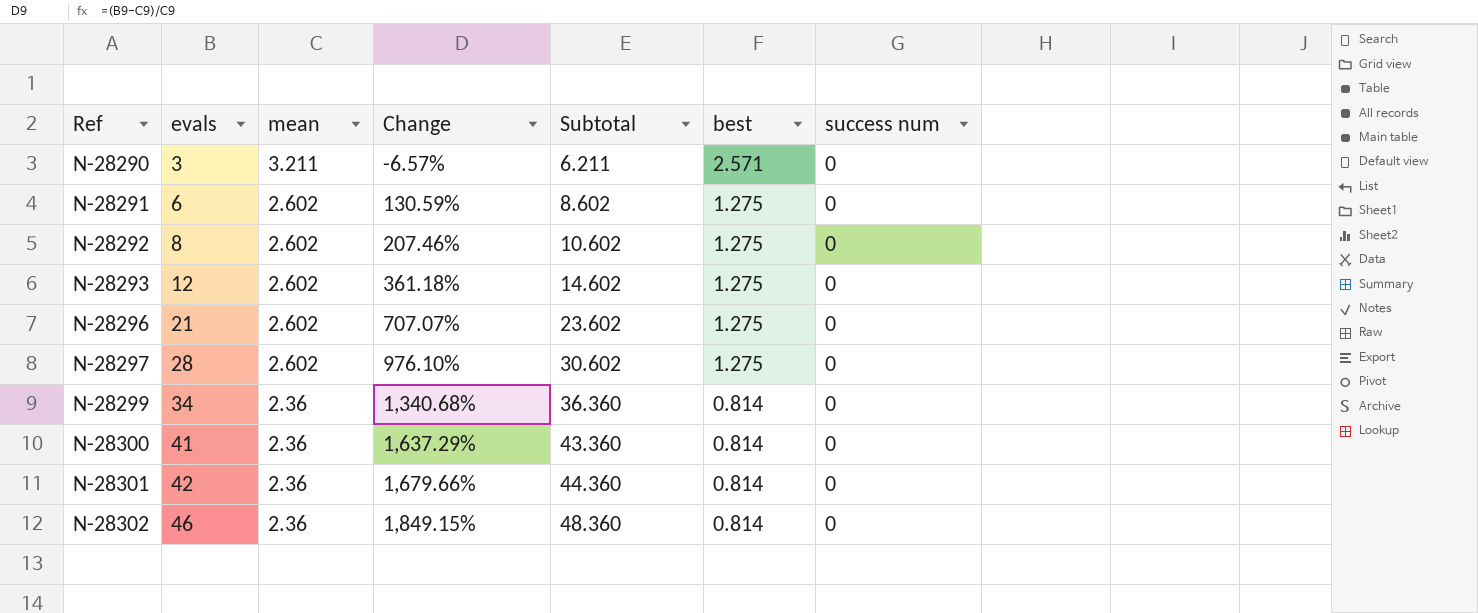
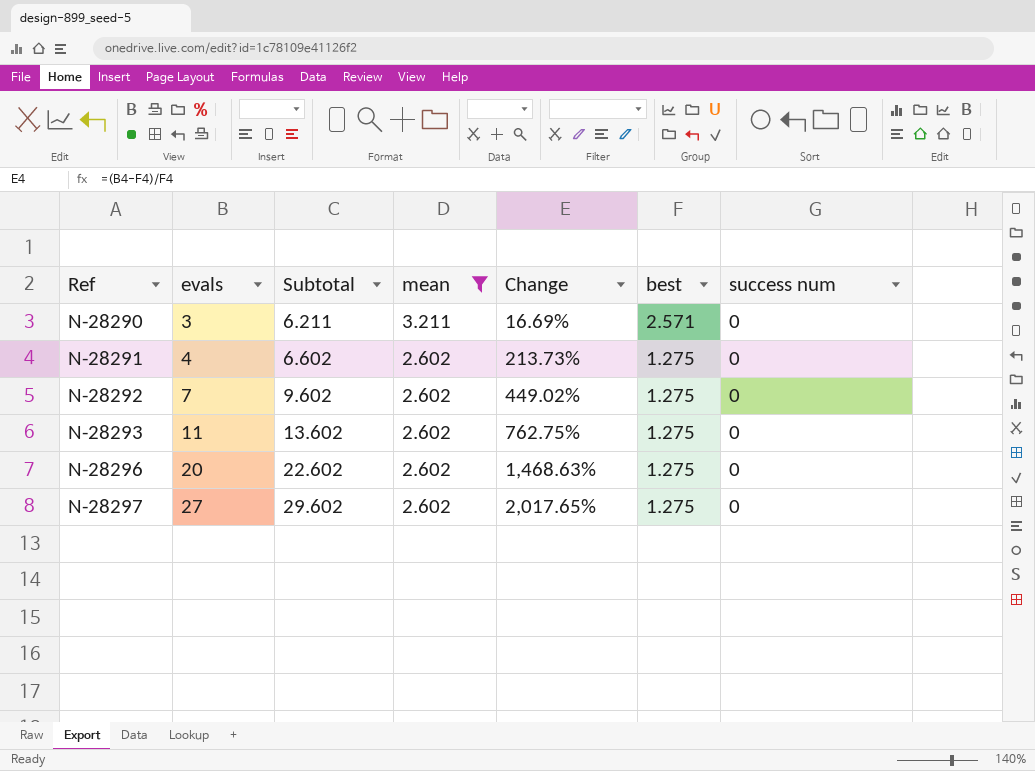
filter: none -> mean != 2.36
column Subtotal | position: 5 -> 3
column Change | formula: ([evals] - [mean]) / [mean] -> ([evals] - [best]) / [best]
N-28291 | evals: 6 -> 4
N-28291 | Subtotal: 8.602 -> 6.602
N-28292 | evals: 8 -> 7
N-28292 | Subtotal: 10.602 -> 9.602
N-28293 | evals: 12 -> 11
N-28293 | Subtotal: 14.602 -> 13.602
N-28296 | evals: 21 -> 20
N-28296 | Subtotal: 23.602 -> 22.602
N-28297 | evals: 28 -> 27
N-28297 | Subtotal: 30.602 -> 29.602

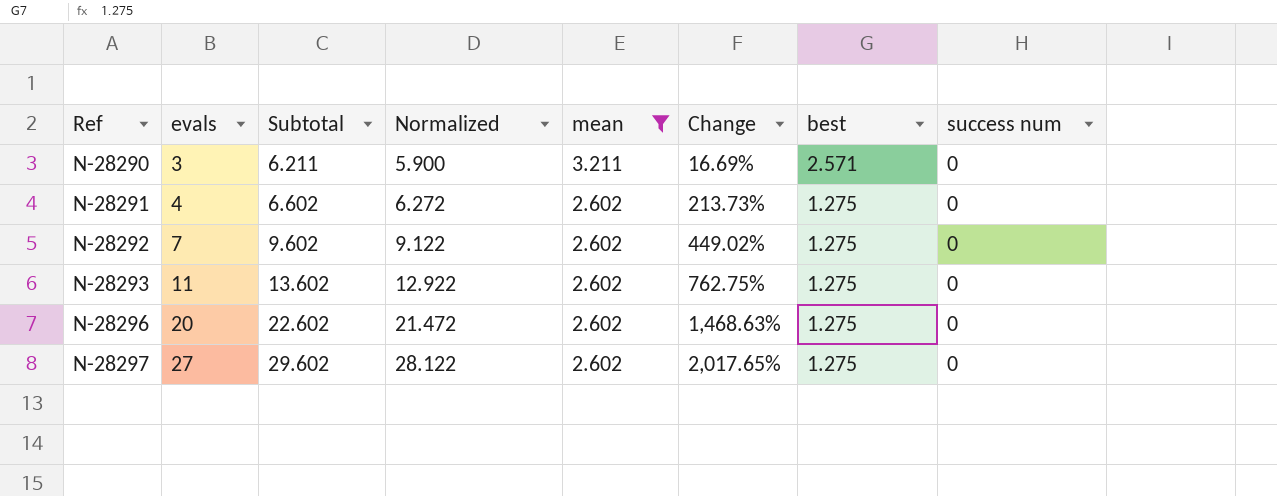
column Normalized | formula: none -> [Subtotal] * 0.95

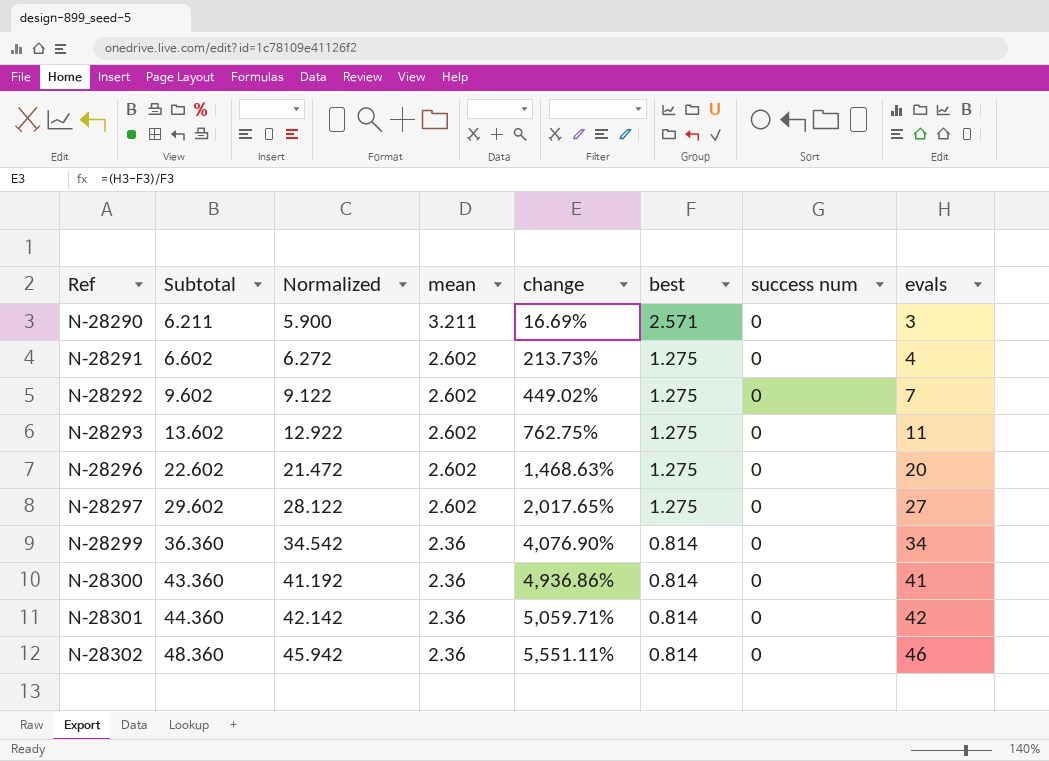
filter: mean != 2.36 -> none
column name: Change -> change
column evals | position: 2 -> 8

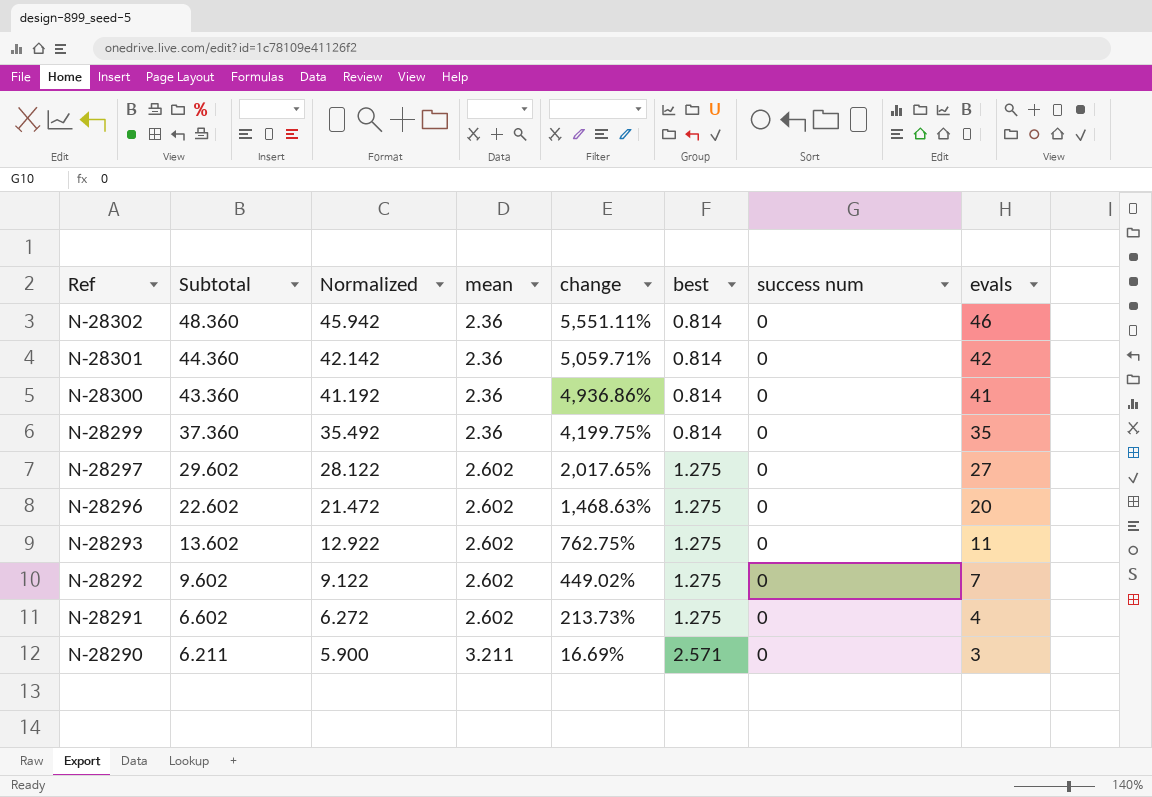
row order: Ref ascending -> Ref descending
N-28299 | Subtotal: 36.360 -> 37.360
N-28299 | Normalized: 34.542 -> 35.492
N-28299 | change: 4,076.90% -> 4,199.75%
N-28299 | evals: 34 -> 35

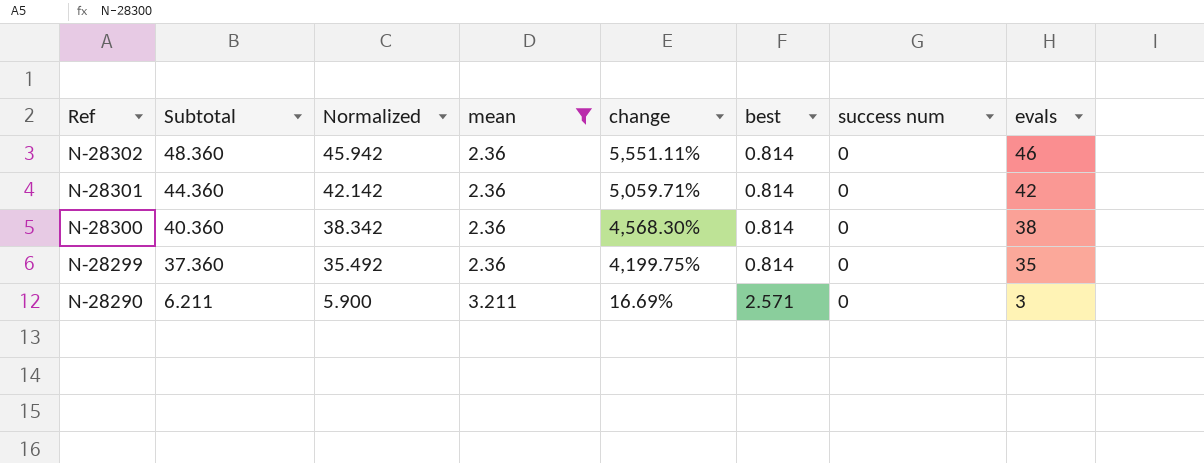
filter: none -> mean != 2.602
N-28300 | Subtotal: 43.360 -> 40.360
N-28300 | Normalized: 41.192 -> 38.342
N-28300 | change: 4,936.86% -> 4,568.30%
N-28300 | evals: 41 -> 38

